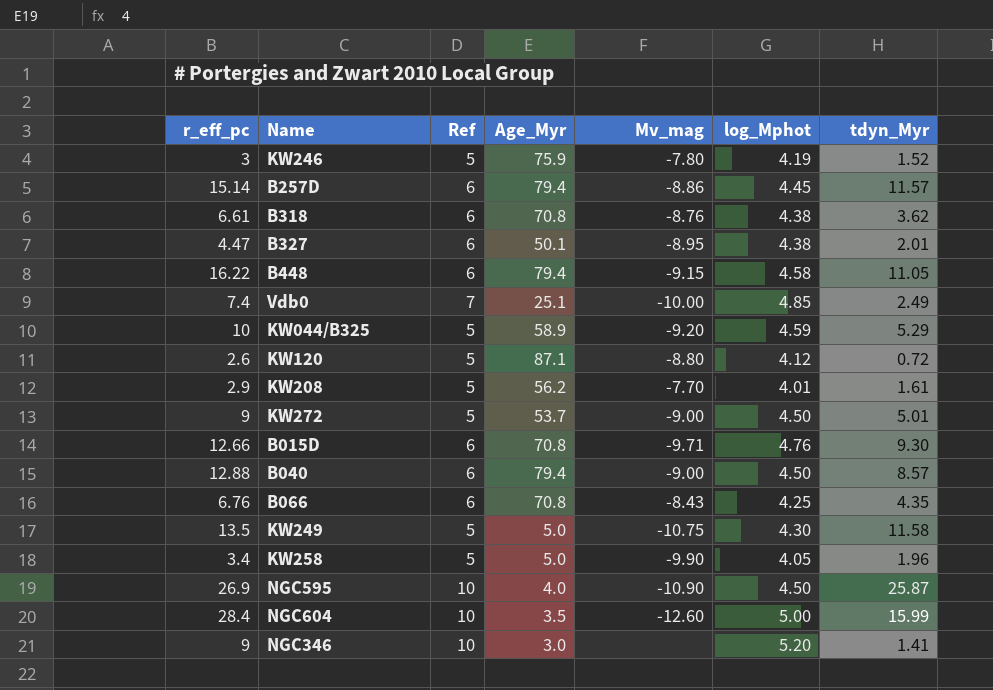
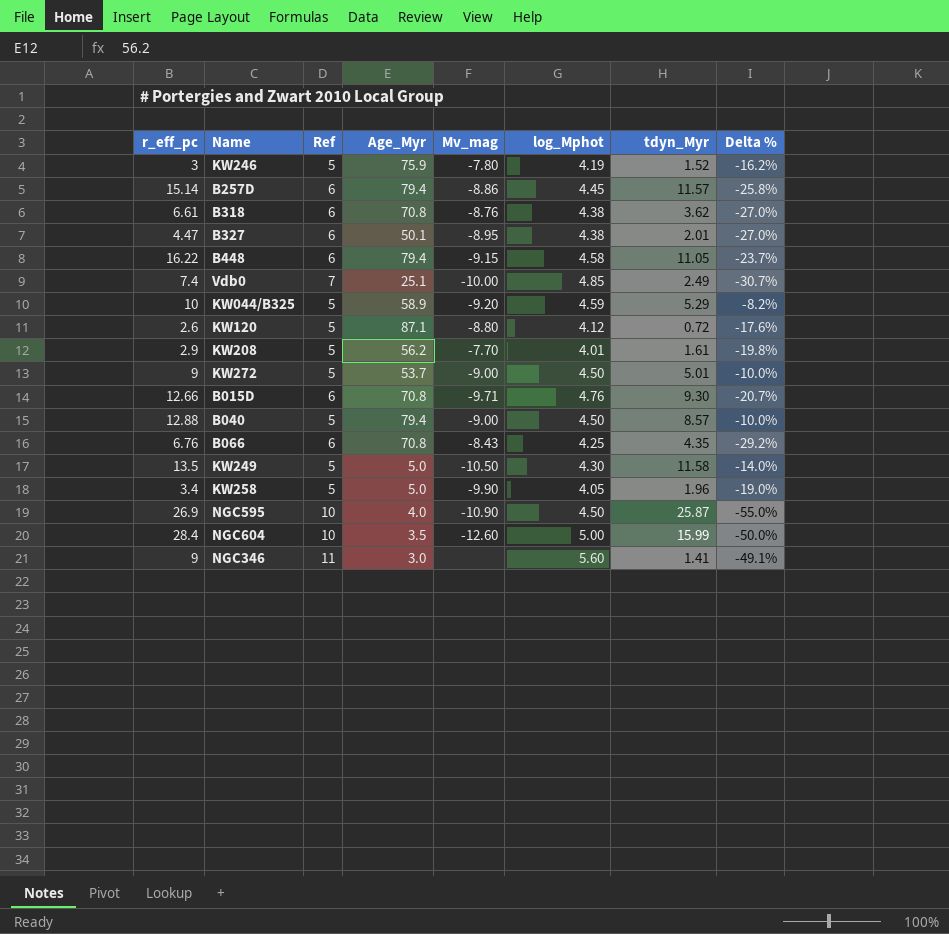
column Delta % | formula: none -> ([log_Mphot] - [Ref]) / [Ref]
B040 | Ref: 6 -> 5
KW249 | Mv_mag: -10.75 -> -10.50
NGC346 | Ref: 10 -> 11
NGC346 | log_Mphot: 5.20 -> 5.60

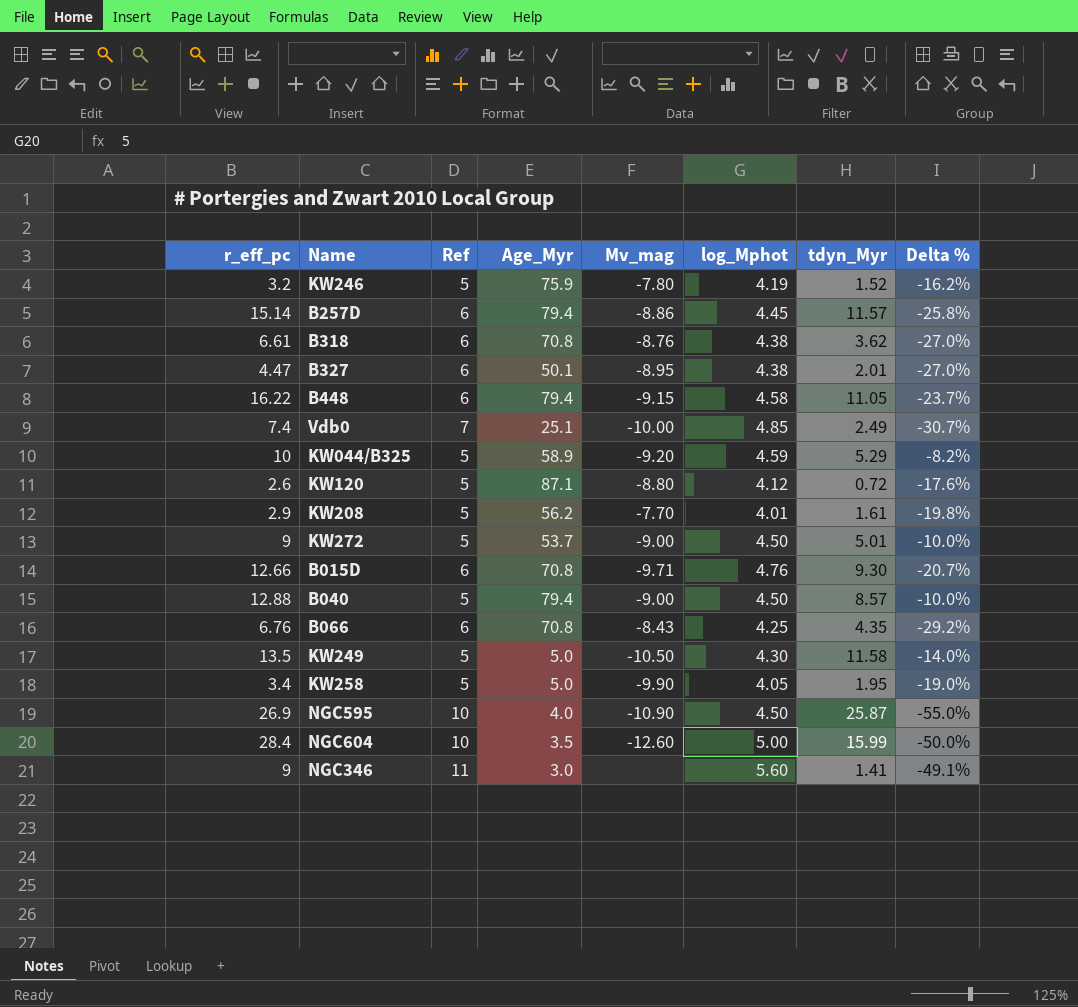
KW246 | r_eff_pc: 3 -> 3.2
KW258 | tdyn_Myr: 1.96 -> 1.95

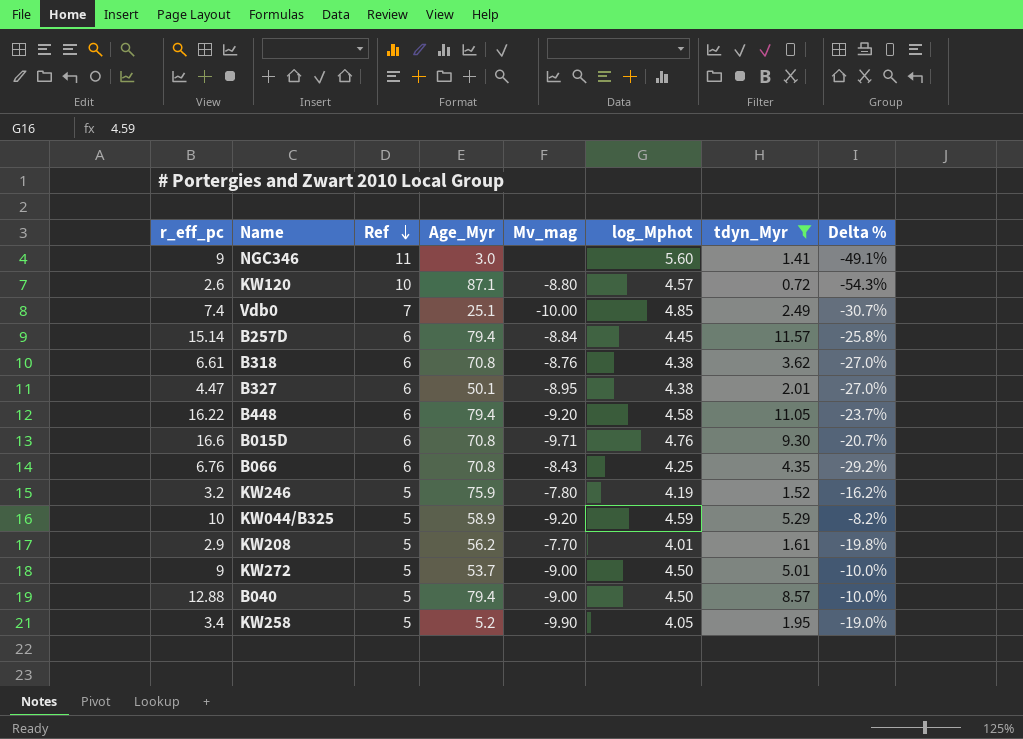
filter: none -> tdyn_Myr <= 11.57
row order: none -> Ref descending
KW120 | Ref: 5 -> 10
KW120 | log_Mphot: 4.12 -> 4.57
KW120 | Delta %: -17.6% -> -54.3%
B257D | Mv_mag: -8.86 -> -8.84
B448 | Mv_mag: -9.15 -> -9.20
B015D | r_eff_pc: 12.66 -> 16.6
KW258 | Age_Myr: 5.0 -> 5.2

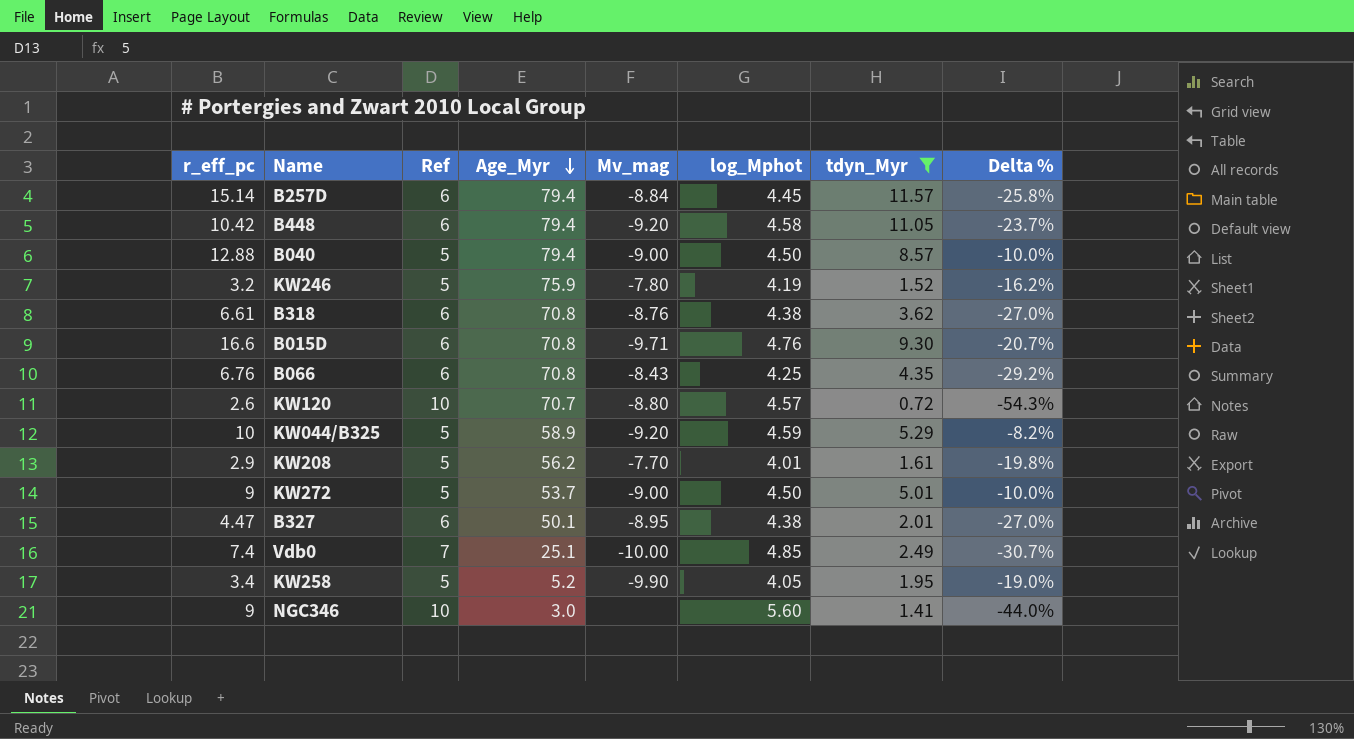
row order: Ref descending -> Age_Myr descending
B448 | r_eff_pc: 16.22 -> 10.42
KW120 | Age_Myr: 87.1 -> 70.7
NGC346 | Ref: 11 -> 10
NGC346 | Delta %: -49.1% -> -44.0%

